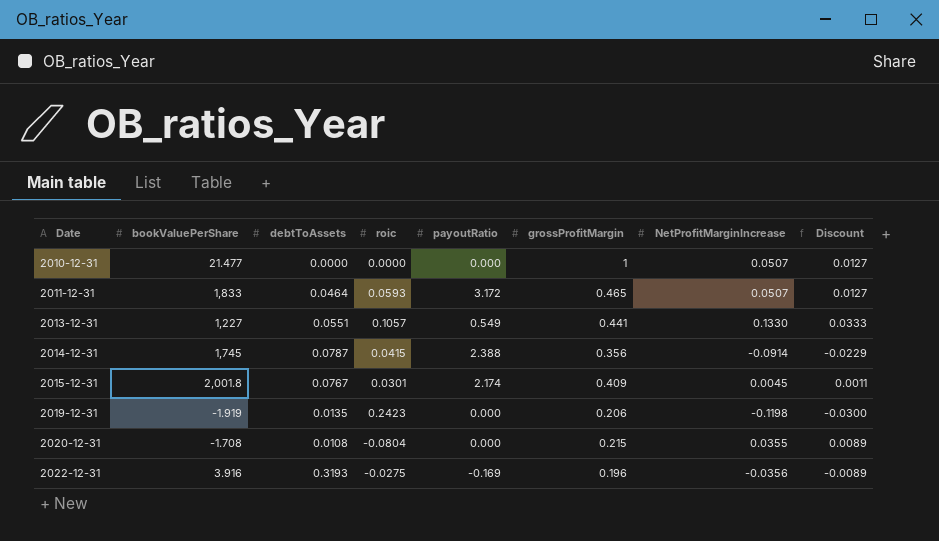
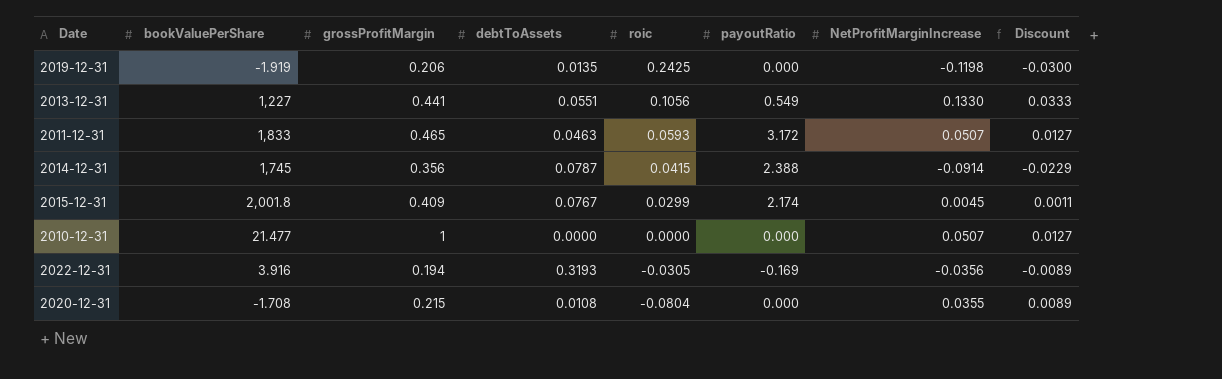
row order: Date ascending -> roic descending
column grossProfitMargin | position: 6 -> 3
2019-12-31 | roic: 0.2423 -> 0.2425
2013-12-31 | roic: 0.1057 -> 0.1056
2011-12-31 | debtToAssets: 0.0464 -> 0.0463
2015-12-31 | roic: 0.0301 -> 0.0299
2022-12-31 | grossProfitMargin: 0.196 -> 0.194
2022-12-31 | roic: -0.0275 -> -0.0305

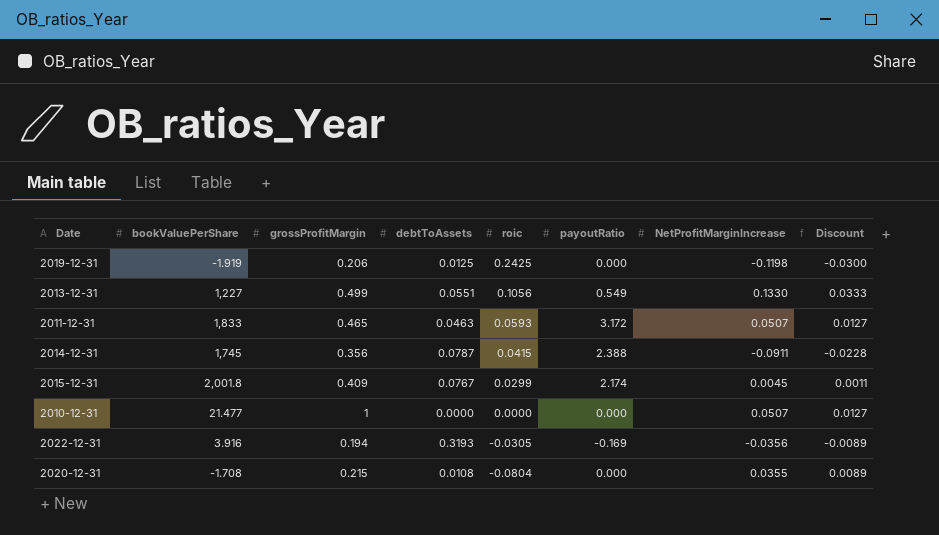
2019-12-31 | debtToAssets: 0.0135 -> 0.0125
2013-12-31 | grossProfitMargin: 0.441 -> 0.499
2014-12-31 | NetProfitMarginIncrease: -0.0914 -> -0.0911
2014-12-31 | Discount: -0.0229 -> -0.0228

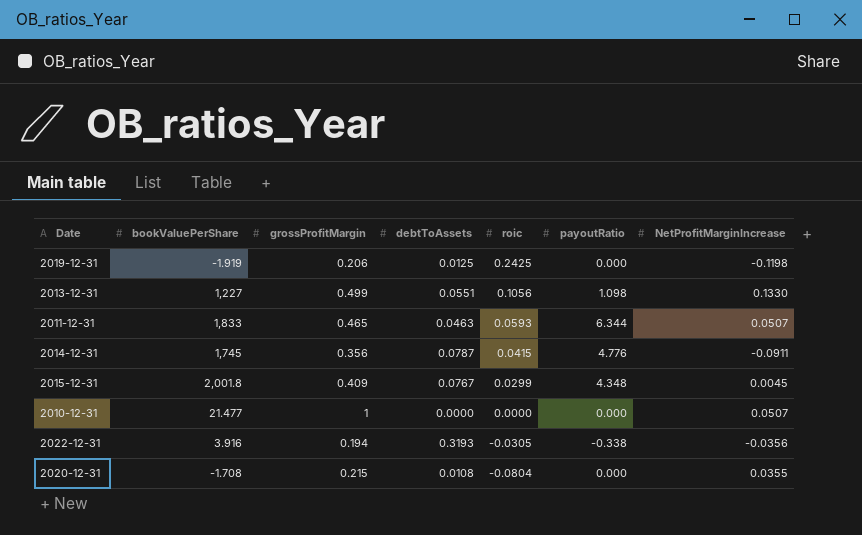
column Discount | formula: [NetProfitMarginIncrease] * 0.25 -> none
2013-12-31 | payoutRatio: 0.549 -> 1.098
2011-12-31 | payoutRatio: 3.172 -> 6.344
2014-12-31 | payoutRatio: 2.388 -> 4.776
2015-12-31 | payoutRatio: 2.174 -> 4.348
2022-12-31 | payoutRatio: -0.169 -> -0.338

